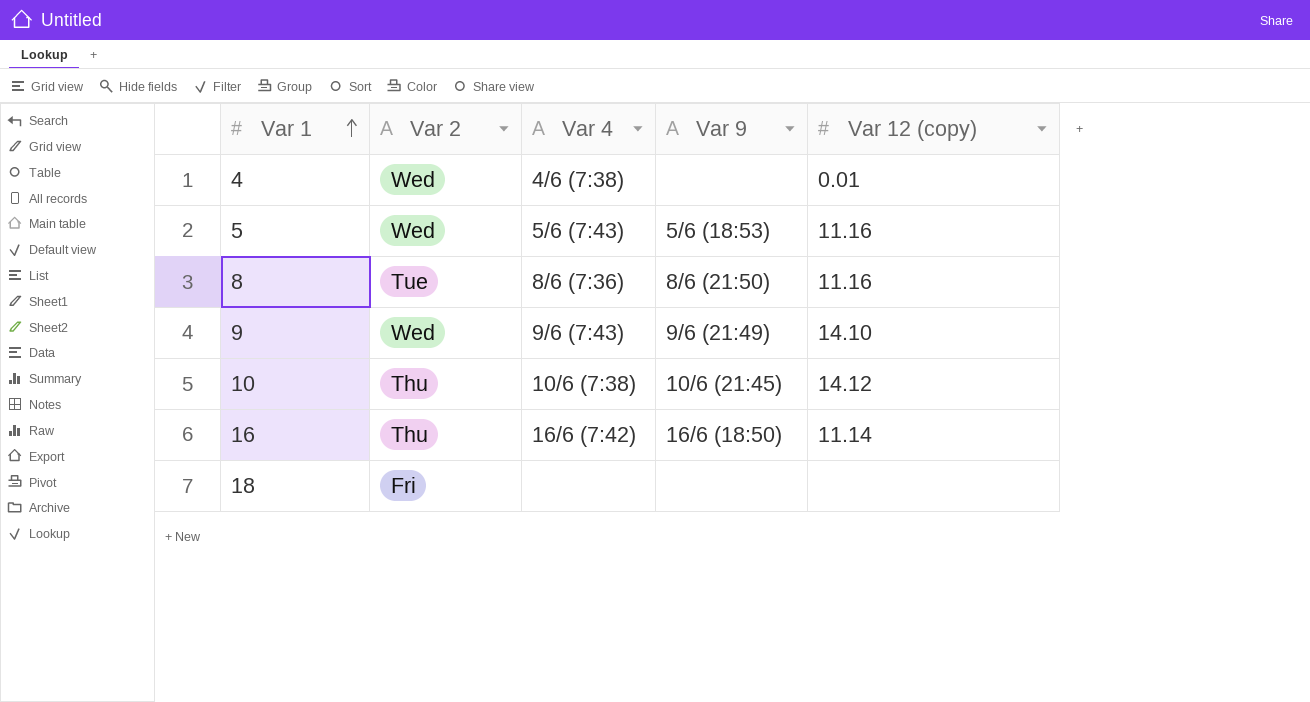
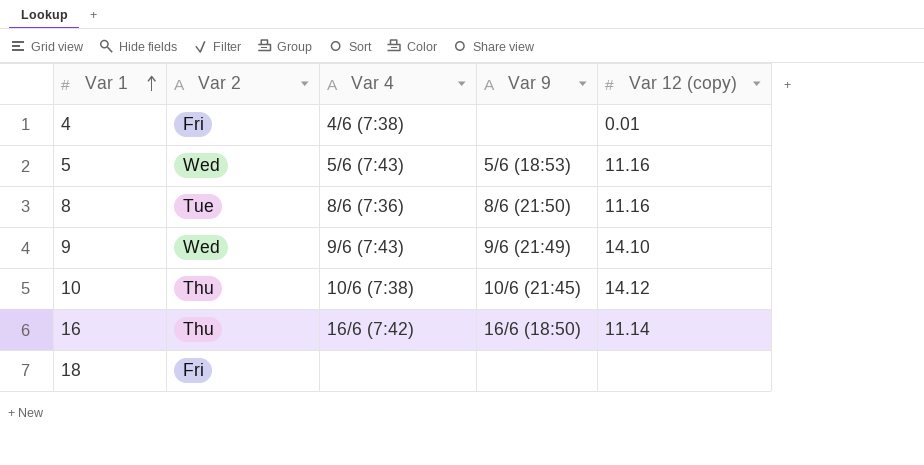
4 | Var 2: Wed -> Fri

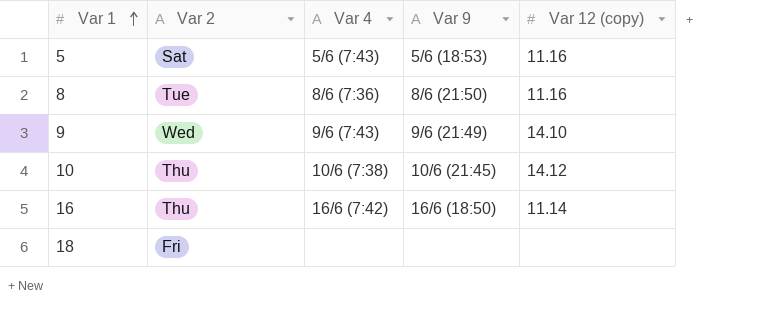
row 4: Fri | 4/6 (7:38) | none | 0.01 -> none
5 | Var 2: Wed -> Sat

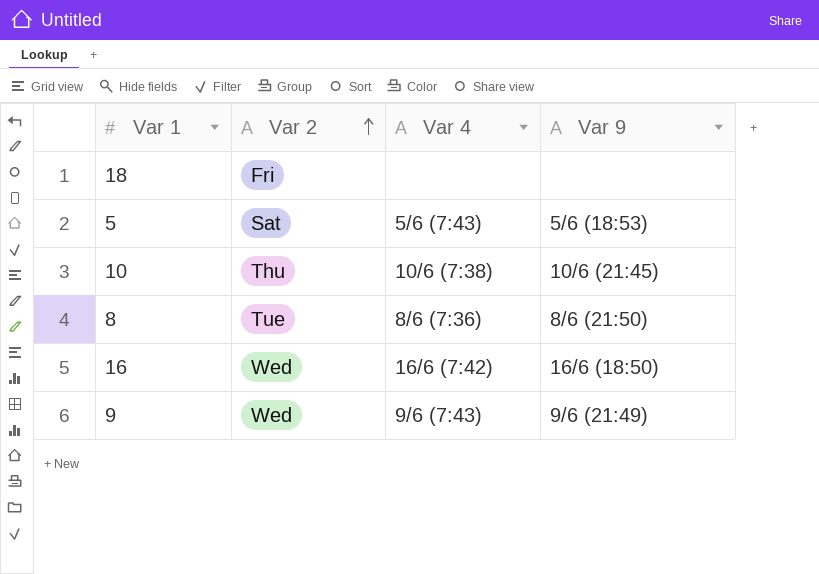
row order: Var 1 ascending -> Var 2 ascending
column Var 12 (copy) | position: 5 -> none
16 | Var 2: Thu -> Wed

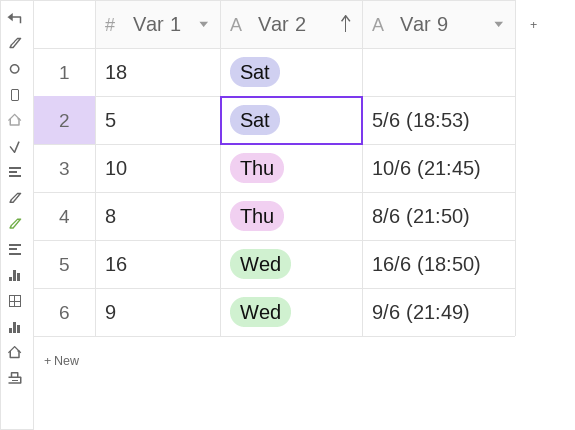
column Var 4 | position: 3 -> none
18 | Var 2: Fri -> Sat
8 | Var 2: Tue -> Thu

